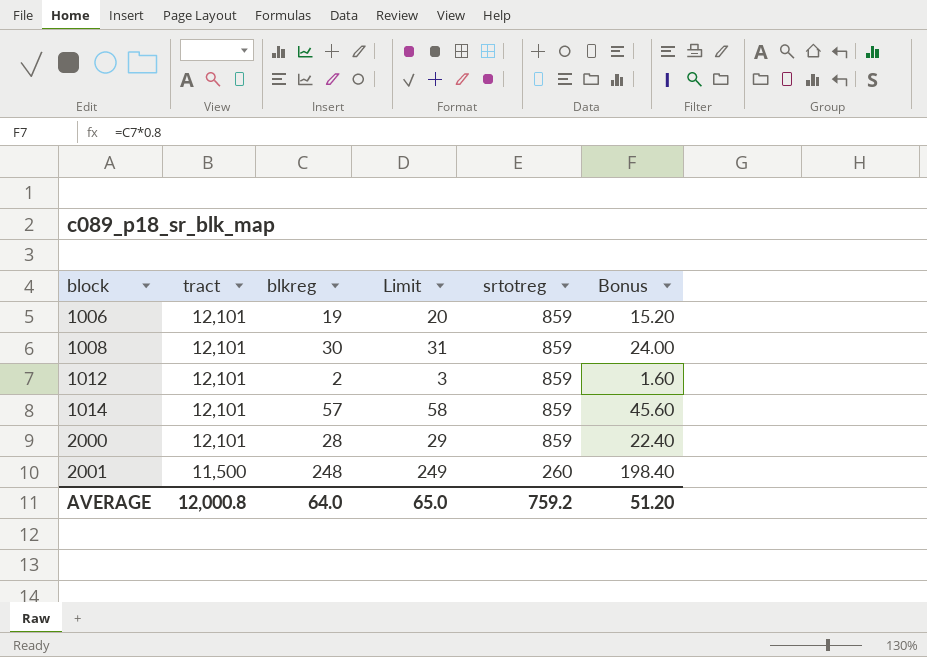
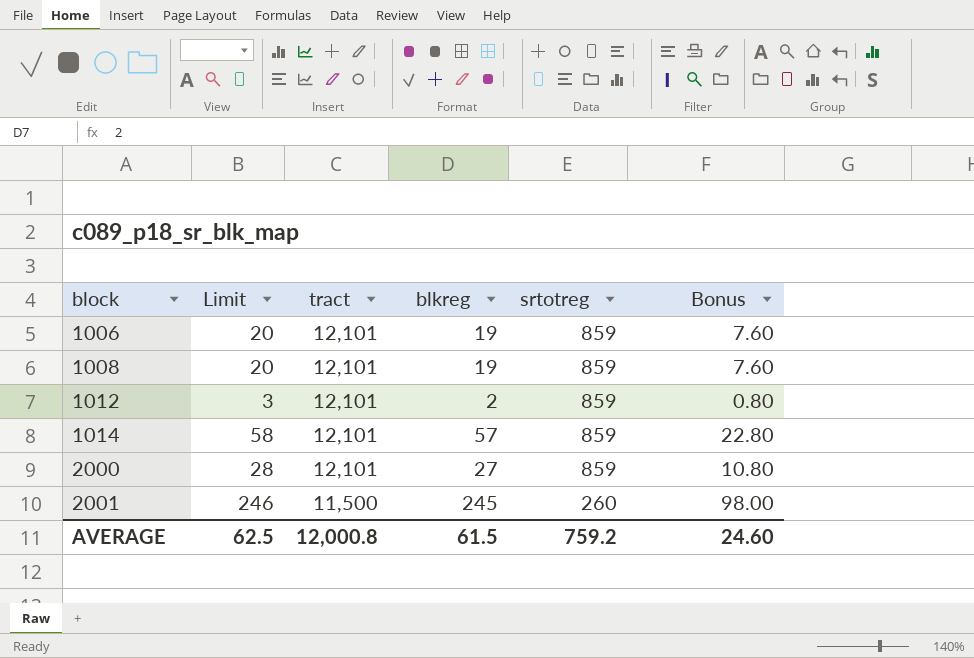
column Limit | position: 4 -> 2
column Bonus | formula: [blkreg] * 0.8 -> [blkreg] * 0.4
1008 | Limit: 31 -> 20
1008 | blkreg: 30 -> 19
2000 | Limit: 29 -> 28
2000 | blkreg: 28 -> 27
2001 | Limit: 249 -> 246
2001 | blkreg: 248 -> 245
AVERAGE | Limit: 65.0 -> 62.5
AVERAGE | blkreg: 64.0 -> 61.5
AVERAGE | Bonus: 51.20 -> 24.60

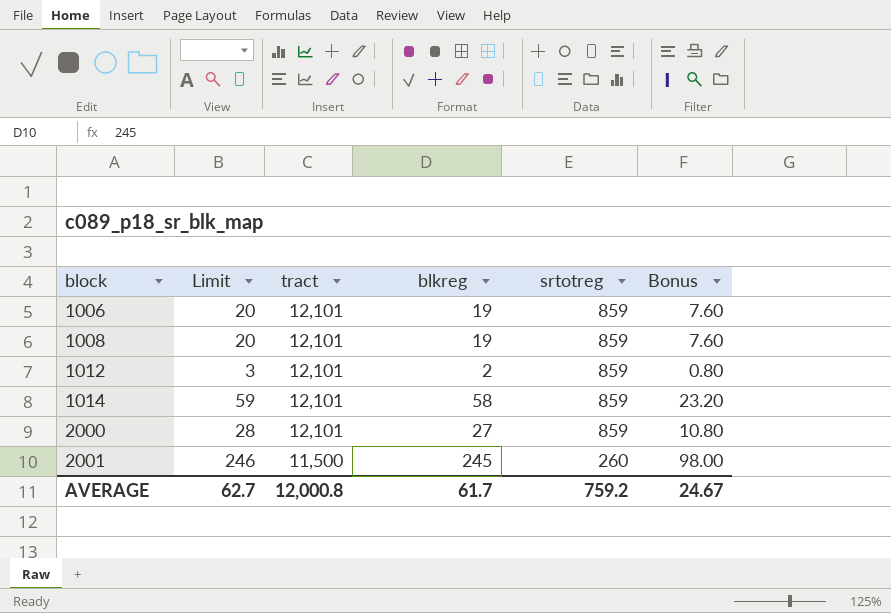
1014 | Limit: 58 -> 59
1014 | blkreg: 57 -> 58
1014 | Bonus: 22.80 -> 23.20
AVERAGE | Limit: 62.5 -> 62.7
AVERAGE | blkreg: 61.5 -> 61.7
AVERAGE | Bonus: 24.60 -> 24.67

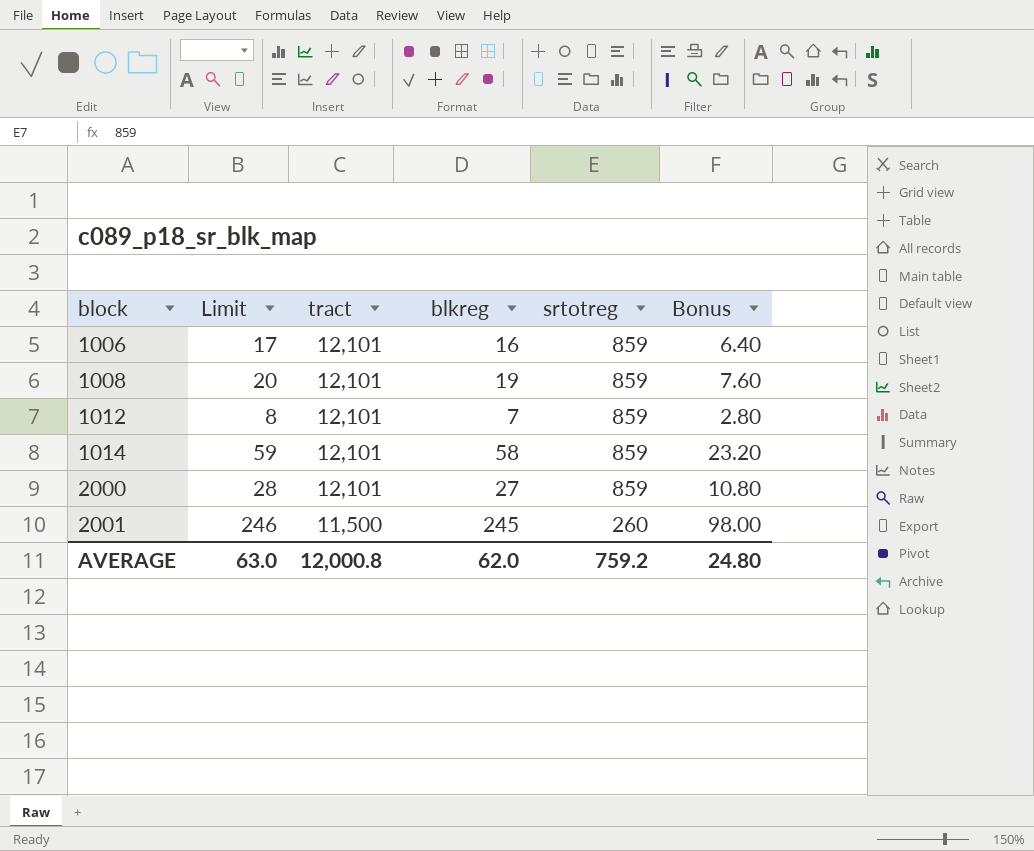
1006 | Limit: 20 -> 17
1006 | blkreg: 19 -> 16
1006 | Bonus: 7.60 -> 6.40
1012 | Limit: 3 -> 8
1012 | blkreg: 2 -> 7
1012 | Bonus: 0.80 -> 2.80
AVERAGE | Limit: 62.7 -> 63.0
AVERAGE | blkreg: 61.7 -> 62.0
AVERAGE | Bonus: 24.67 -> 24.80

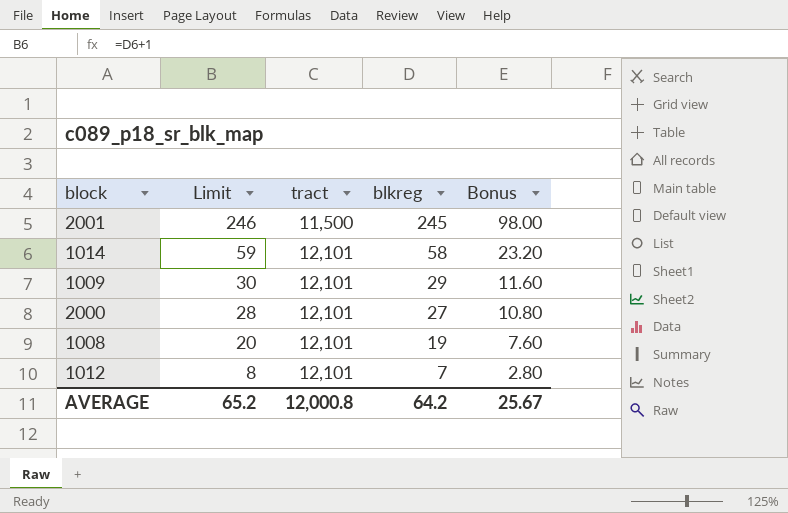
row order: block ascending -> Limit descending
column srtotreg | position: 5 -> none
row 1006: 17 | 12,101 | 16 | 859 | 6.40 -> none
row 1009: none -> 30 | 12,101 | 29 | 11.60
AVERAGE | Limit: 63.0 -> 65.2
AVERAGE | blkreg: 62.0 -> 64.2
AVERAGE | Bonus: 24.80 -> 25.67

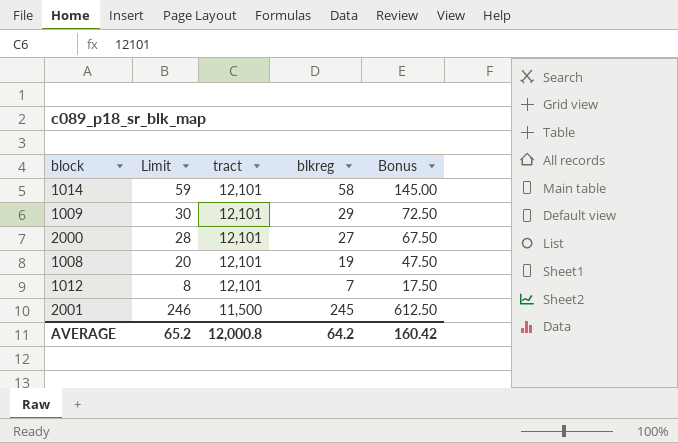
row order: Limit descending -> tract descending
column Bonus | formula: [blkreg] * 0.4 -> [blkreg] * 2.5
AVERAGE | Bonus: 25.67 -> 160.42

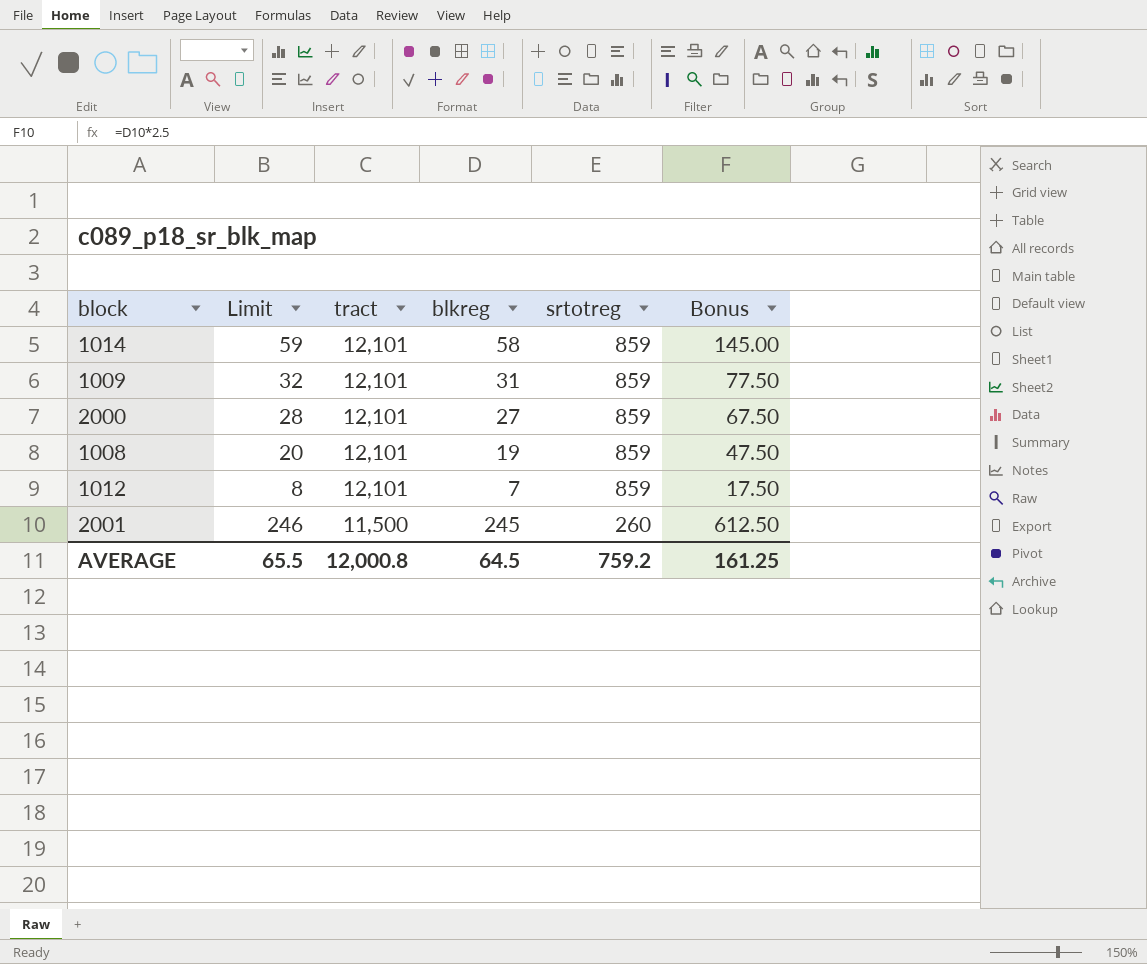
column srtotreg | position: none -> 5
1009 | Limit: 30 -> 32
1009 | blkreg: 29 -> 31
1009 | Bonus: 72.50 -> 77.50
AVERAGE | Limit: 65.2 -> 65.5
AVERAGE | blkreg: 64.2 -> 64.5
AVERAGE | Bonus: 160.42 -> 161.25

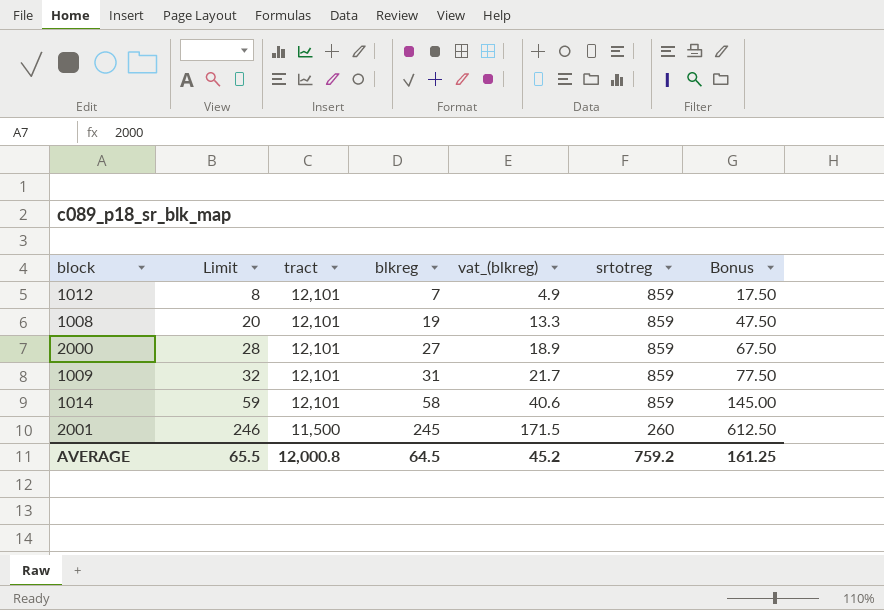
row order: tract descending -> Limit ascending
column vat_(blkreg) | formula: none -> [blkreg] * 0.7

